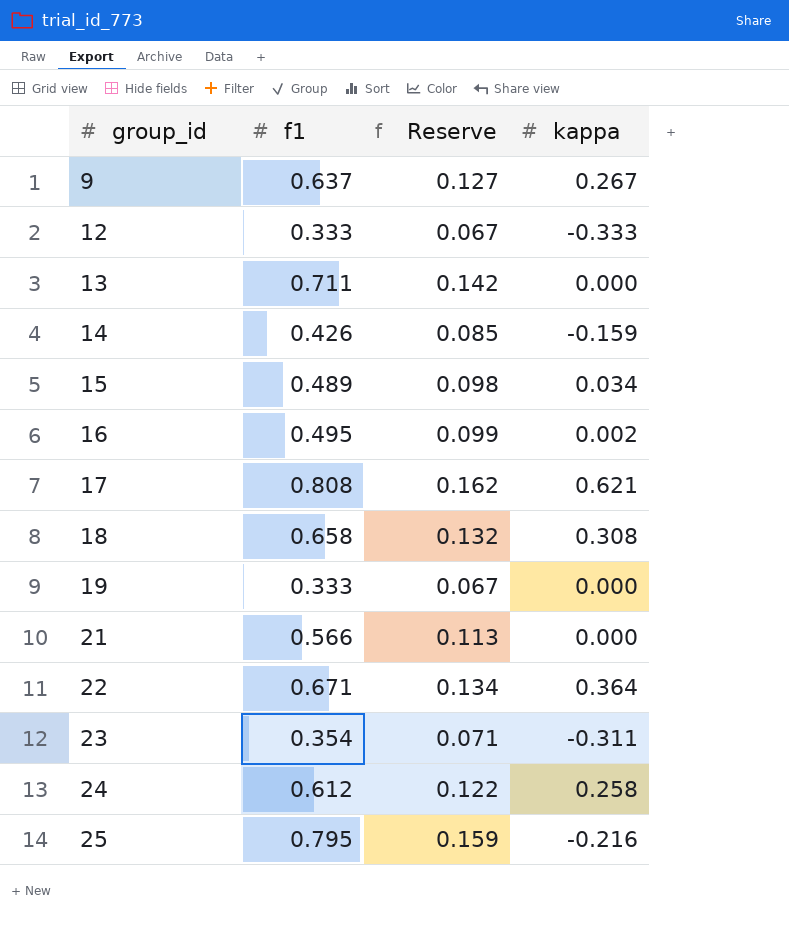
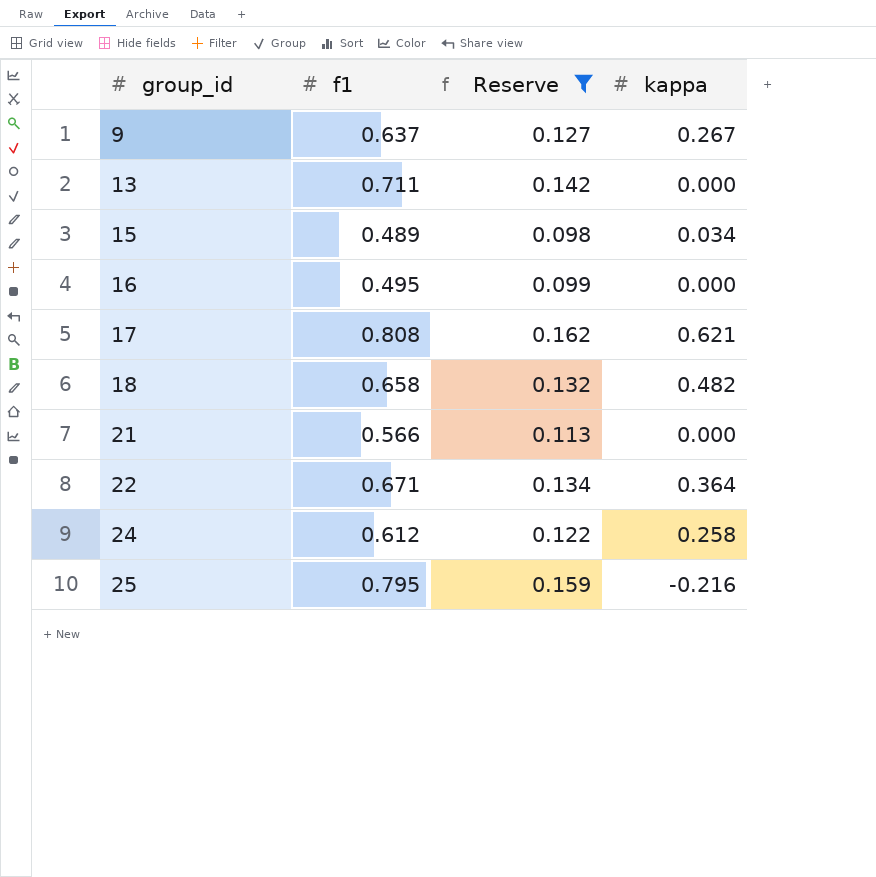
filter: none -> Reserve >= 0.098
16 | kappa: 0.002 -> 0.000
18 | kappa: 0.308 -> 0.482

